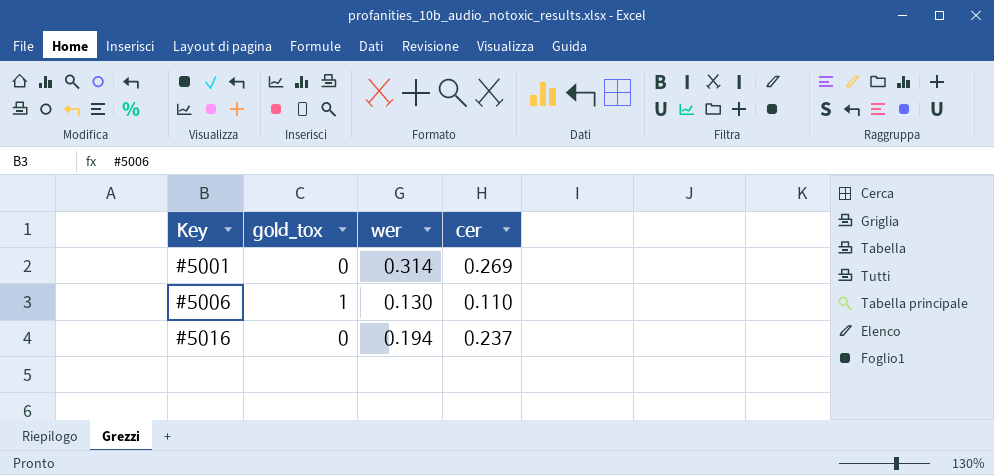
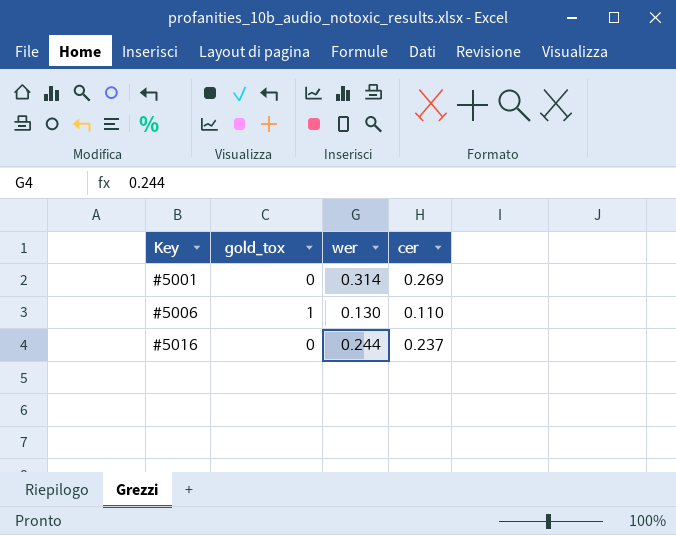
#5016 | wer: 0.194 -> 0.244

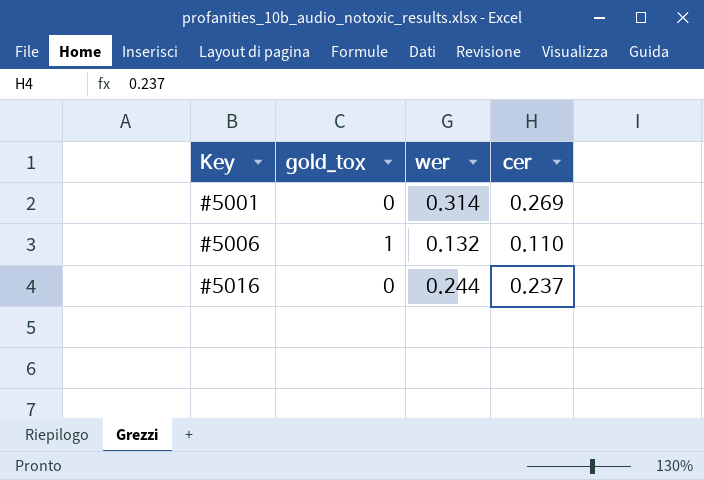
#5006 | wer: 0.130 -> 0.132

